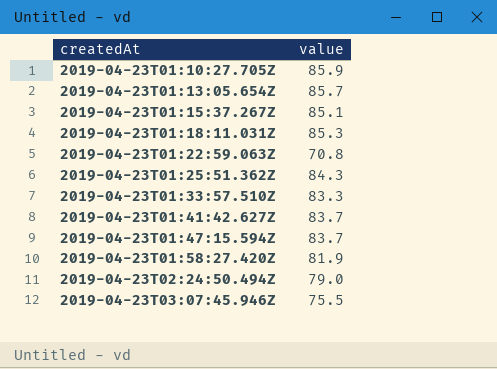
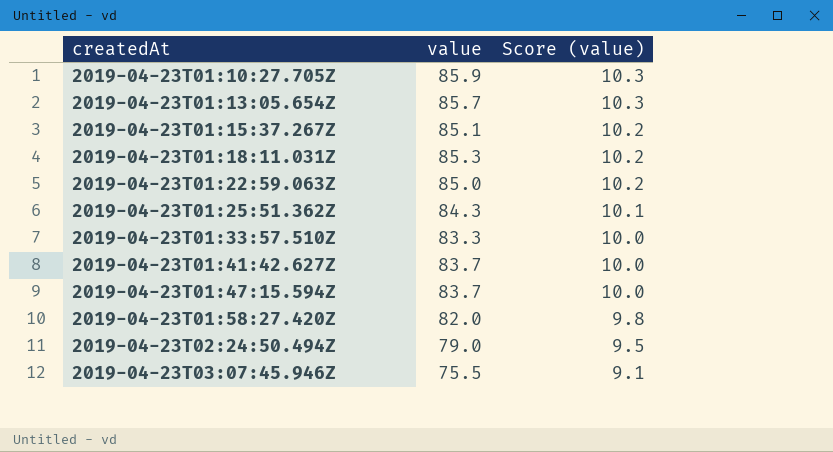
column Score (value) | formula: none -> [value] * 0.12
2019-04-23T01:22:59.063Z | value: 70.8 -> 85.0
2019-04-23T01:58:27.420Z | value: 81.9 -> 82.0

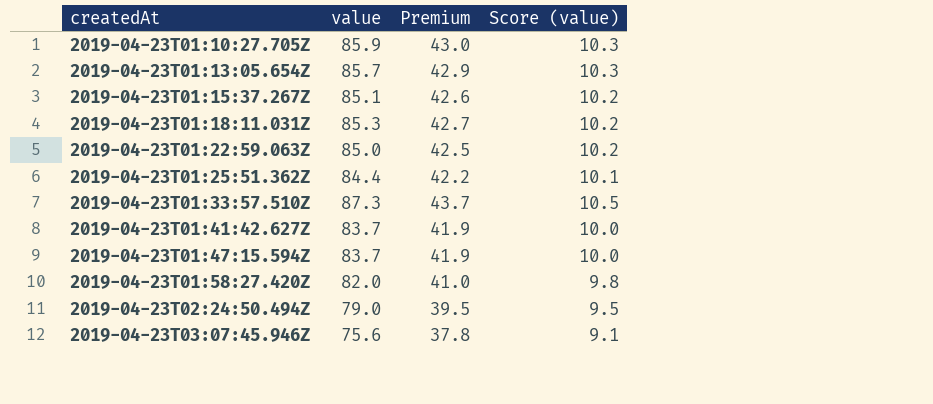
column Premium | formula: none -> [value] * 0.5
2019-04-23T01:25:51.362Z | value: 84.3 -> 84.4
2019-04-23T01:33:57.510Z | value: 83.3 -> 87.3
2019-04-23T01:33:57.510Z | Score (value): 10.0 -> 10.5
2019-04-23T03:07:45.946Z | value: 75.5 -> 75.6

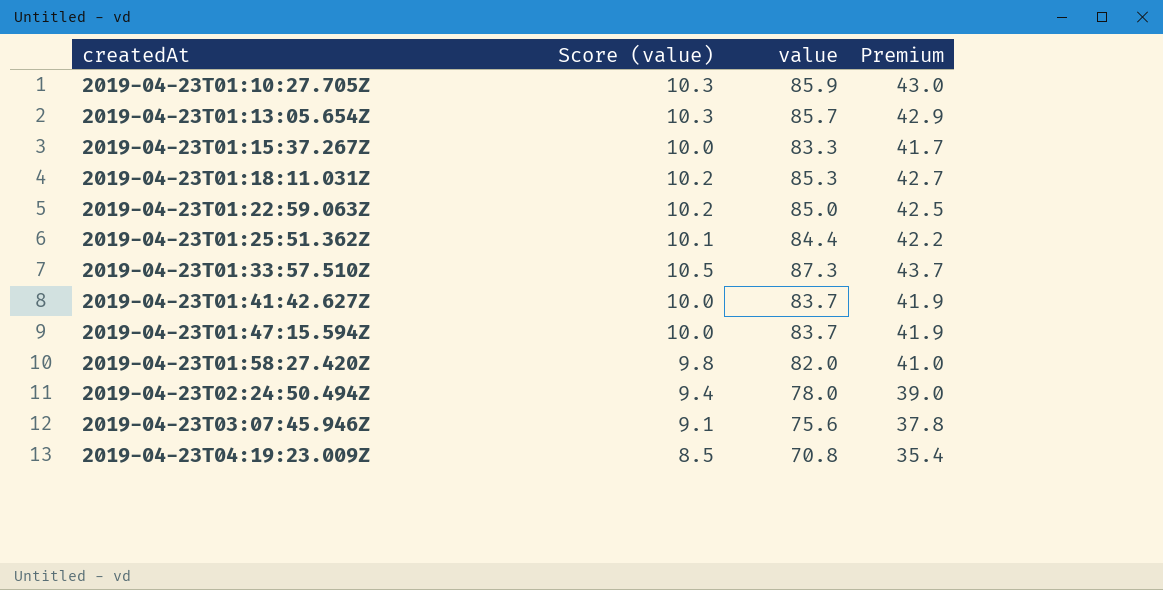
column Score (value) | position: 4 -> 2
2019-04-23T01:15:37.267Z | Score (value): 10.2 -> 10.0
2019-04-23T01:15:37.267Z | value: 85.1 -> 83.3
2019-04-23T01:15:37.267Z | Premium: 42.6 -> 41.7
2019-04-23T02:24:50.494Z | Score (value): 9.5 -> 9.4
2019-04-23T02:24:50.494Z | value: 79.0 -> 78.0
2019-04-23T02:24:50.494Z | Premium: 39.5 -> 39.0
row 2019-04-23T04:19:23.009Z: none -> 8.5 | 70.8 | 35.4

